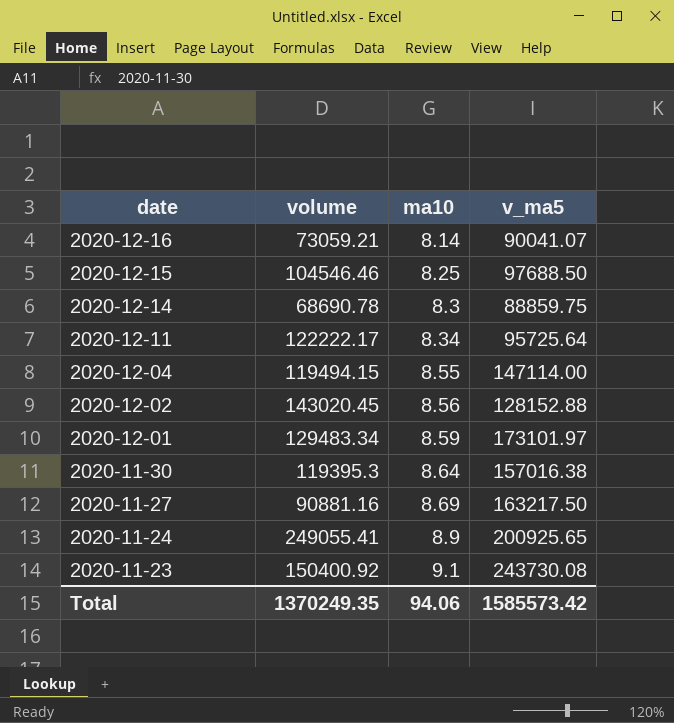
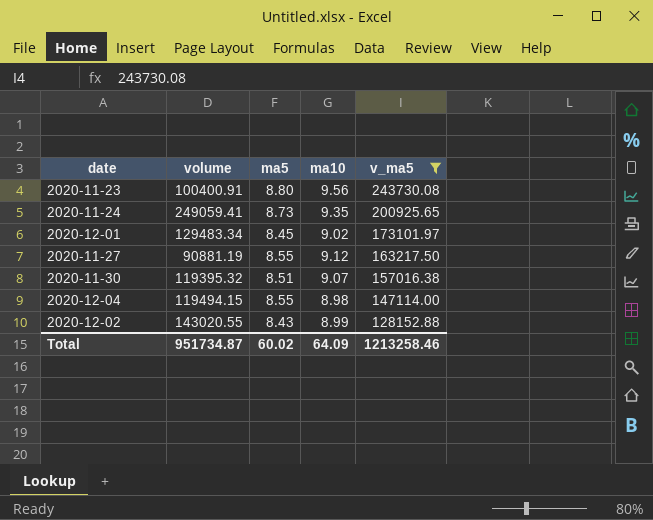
filter: none -> v_ma5 >= 128152.88
row order: date descending -> v_ma5 descending
column ma5 | position: none -> 3
2020-11-23 | volume: 150400.92 -> 100400.91
2020-11-23 | ma10: 9.1 -> 9.56
2020-11-24 | volume: 249055.41 -> 249059.41
2020-11-24 | ma10: 8.9 -> 9.35
2020-12-01 | ma10: 8.59 -> 9.02
2020-11-27 | volume: 90881.16 -> 90881.19
2020-11-27 | ma10: 8.69 -> 9.12
2020-11-30 | volume: 119395.3 -> 119395.32
2020-11-30 | ma10: 8.64 -> 9.07
2020-12-04 | ma10: 8.55 -> 8.98
2020-12-02 | volume: 143020.45 -> 143020.55
2020-12-02 | ma10: 8.56 -> 8.99
Total | volume: 1370249.35 -> 951734.87
Total | ma10: 94.06 -> 64.09
Total | v_ma5: 1585573.42 -> 1213258.46

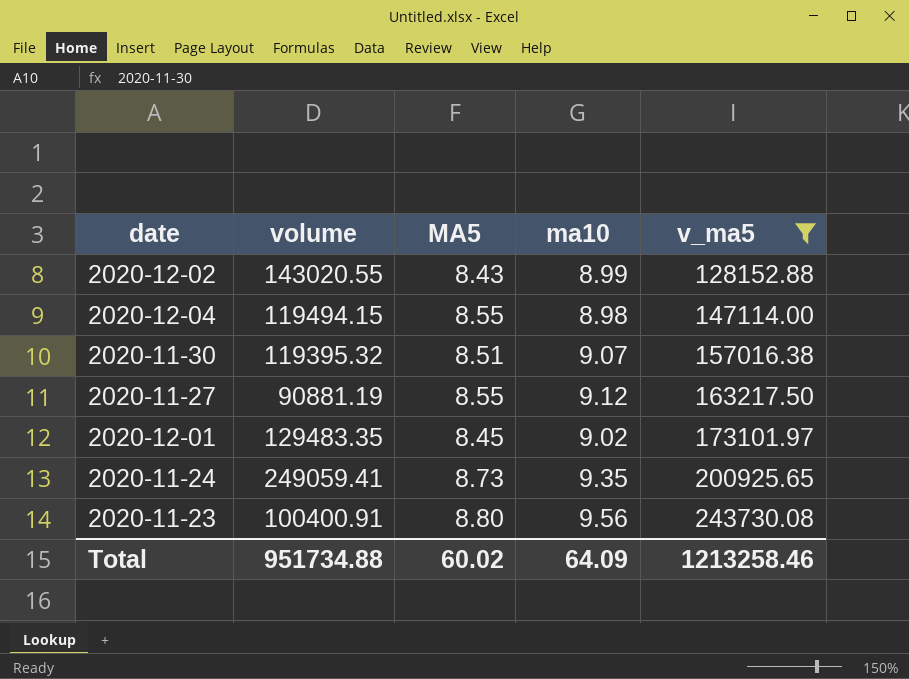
row order: v_ma5 descending -> v_ma5 ascending
column name: ma5 -> MA5
2020-12-01 | volume: 129483.34 -> 129483.35
Total | volume: 951734.87 -> 951734.88

